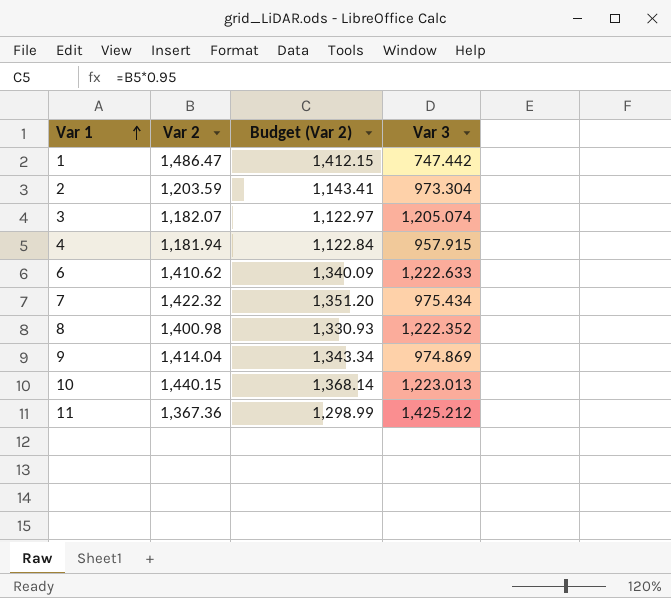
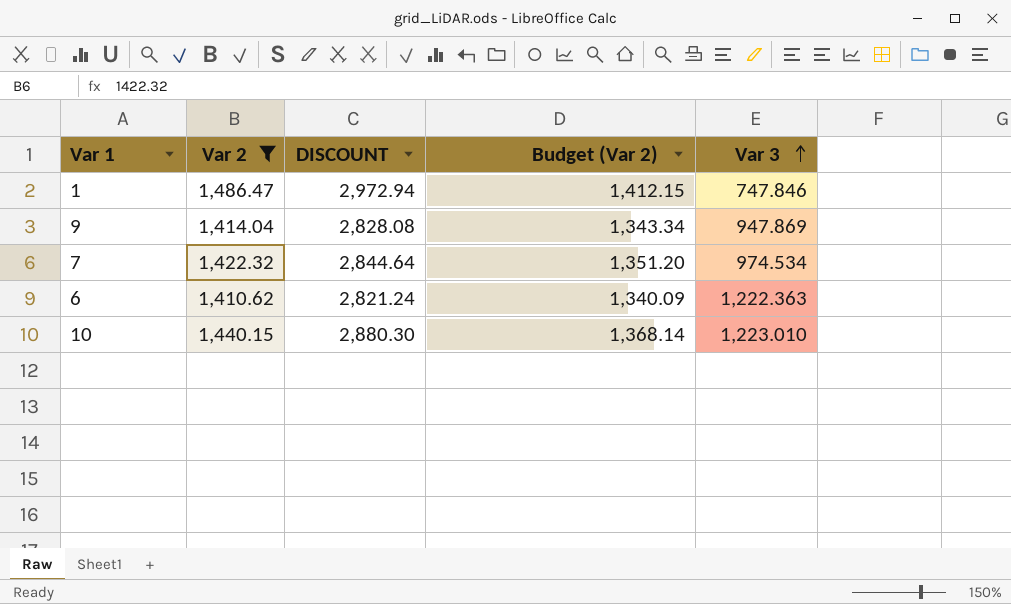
filter: none -> Var 2 >= 1,410.62
row order: Var 1 ascending -> Var 3 ascending
column DISCOUNT | formula: none -> [Var 2] * 2
1 | Var 3: 747.442 -> 747.846
9 | Var 3: 974.869 -> 947.869
7 | Var 3: 975.434 -> 974.534
6 | Var 3: 1,222.633 -> 1,222.363
10 | Var 3: 1,223.013 -> 1,223.010

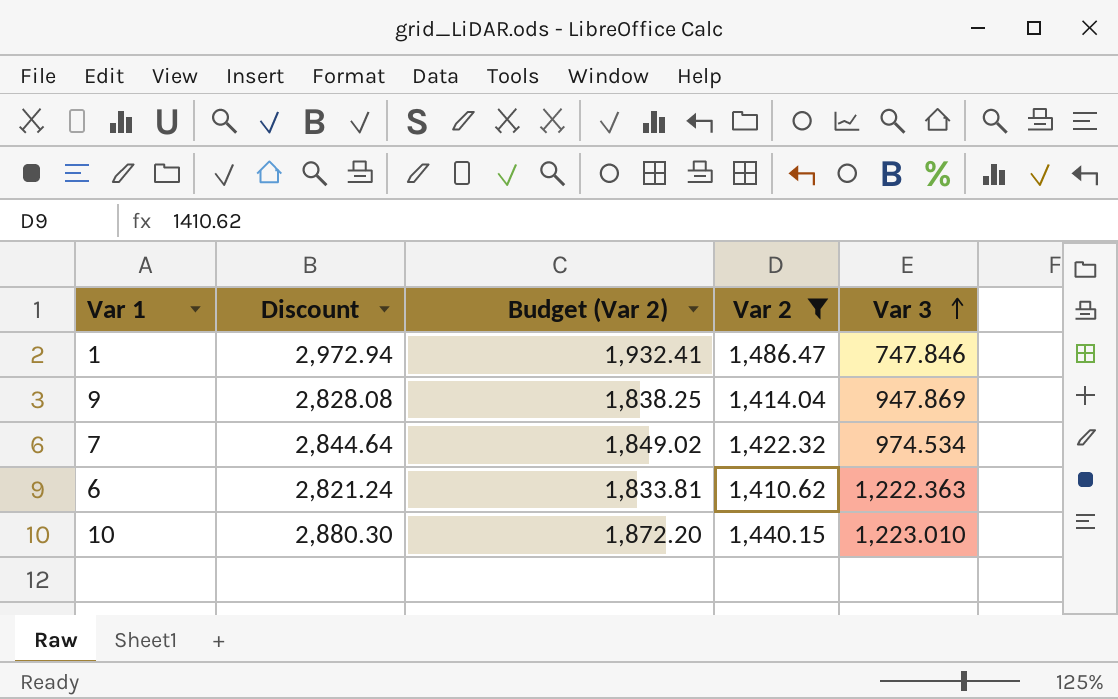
column name: DISCOUNT -> Discount
column Budget (Var 2) | formula: [Var 2] * 0.95 -> [Var 2] * 1.3
column Var 2 | position: 2 -> 4

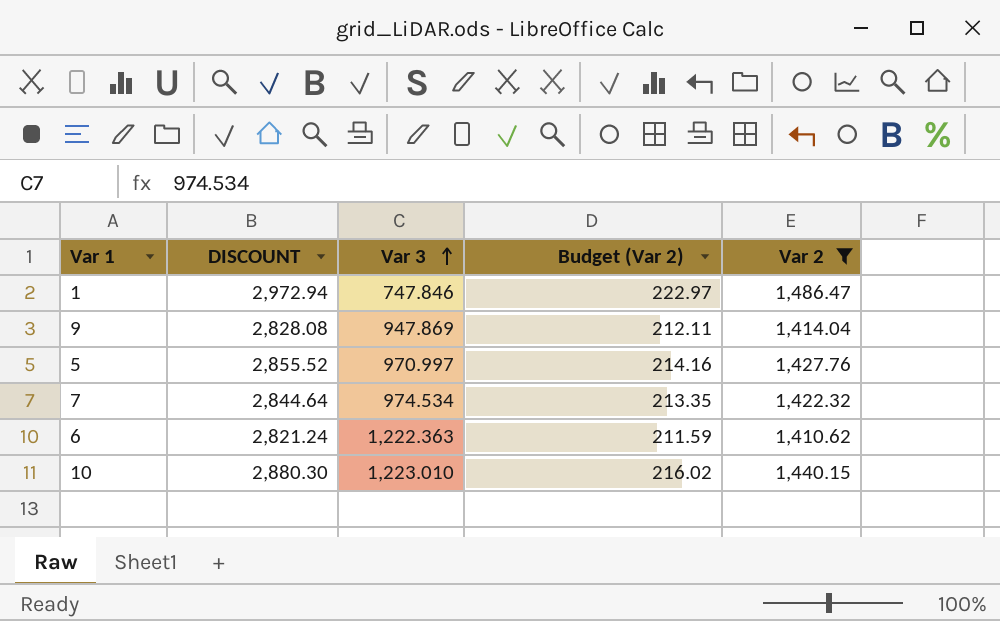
column name: Discount -> DISCOUNT
column Var 3 | position: 5 -> 3
column Budget (Var 2) | formula: [Var 2] * 1.3 -> [Var 2] * 0.15
row 5: none -> 2,855.52 | 970.997 | 214.16 | 1,427.76

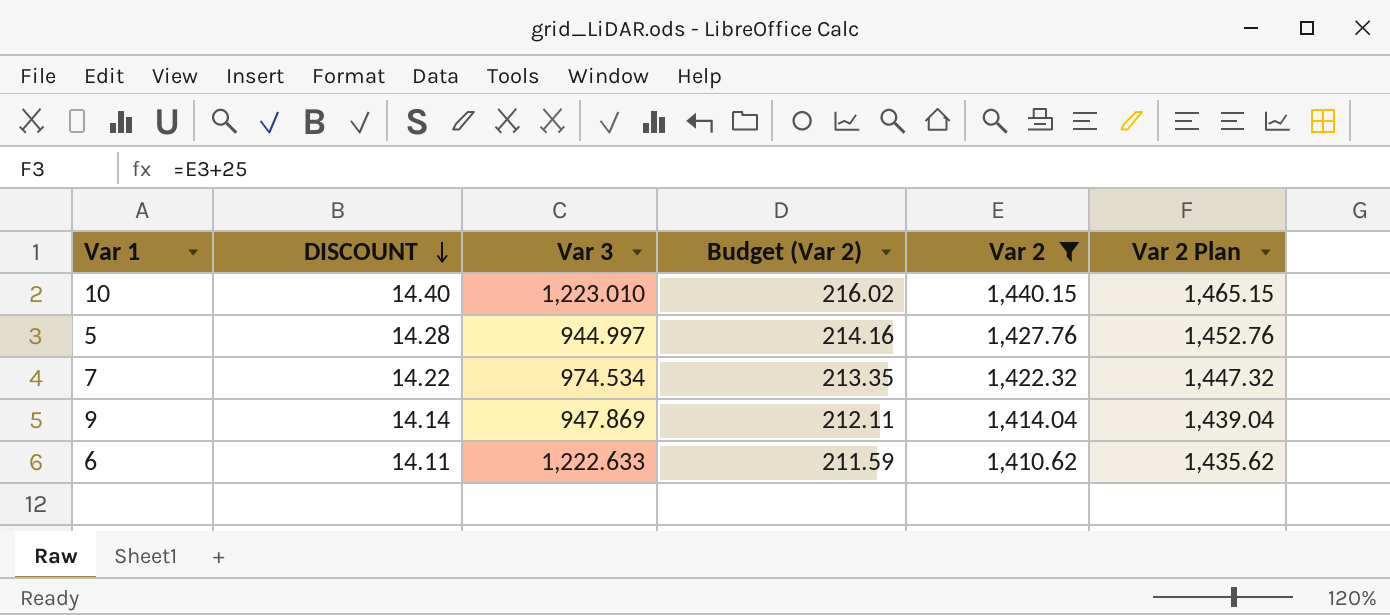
row order: Var 3 ascending -> DISCOUNT descending
column DISCOUNT | formula: [Var 2] * 2 -> [Var 2] * 0.01
column Var 2 Plan | formula: none -> [Var 2] + 25
row 1: 2,972.94 | 747.846 | 222.97 | 1,486.47 -> none
5 | Var 3: 970.997 -> 944.997
6 | Var 3: 1,222.363 -> 1,222.633

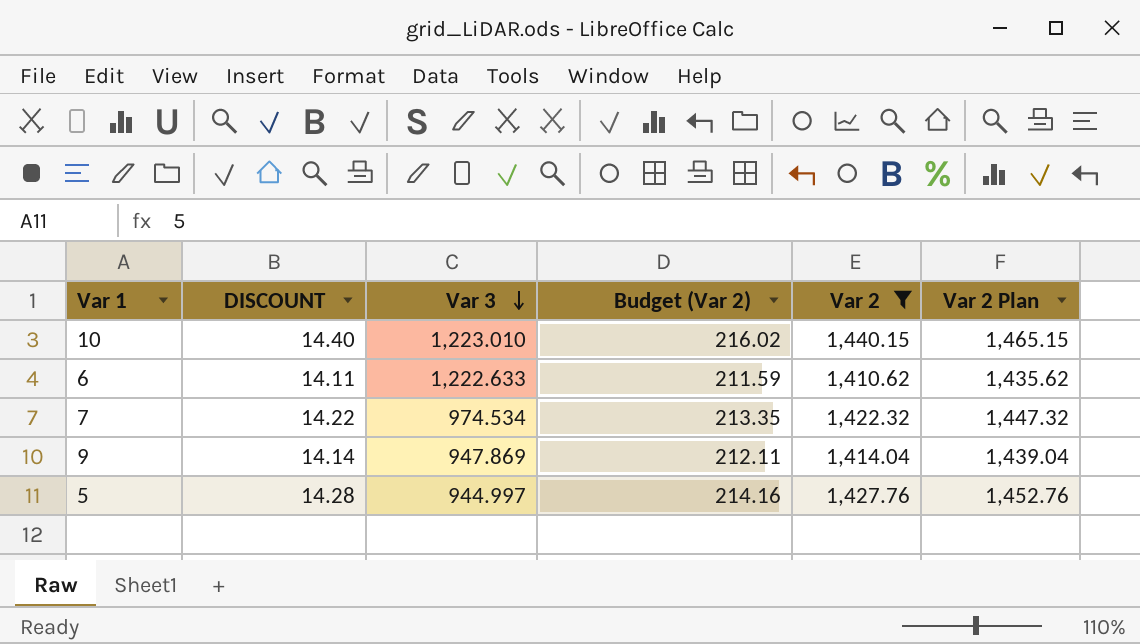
row order: DISCOUNT descending -> Var 3 descending

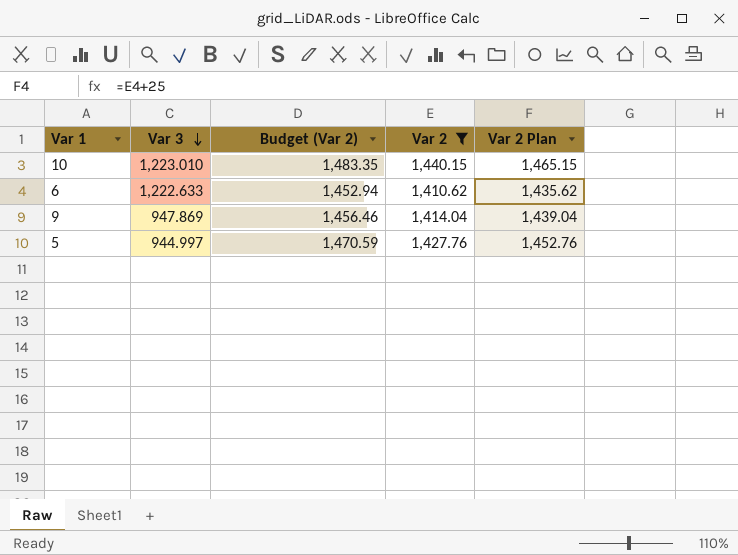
column DISCOUNT | formula: [Var 2] * 0.01 -> none
column Budget (Var 2) | formula: [Var 2] * 0.15 -> [Var 2] * 1.03
row 7: 14.22 | 974.534 | 213.35 | 1,422.32 | 1,447.32 -> none

